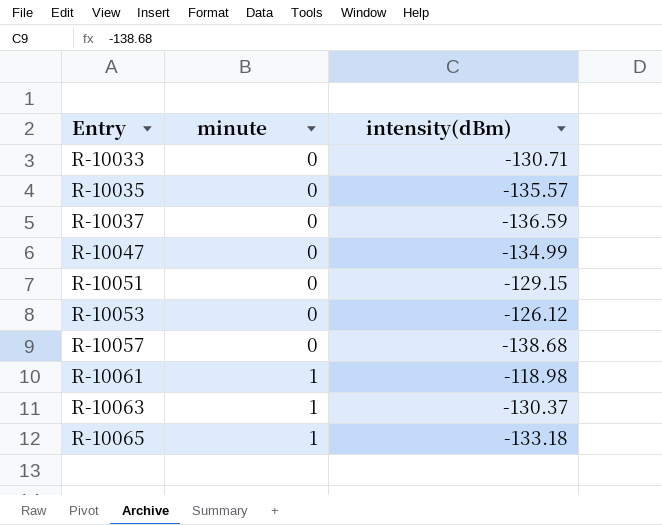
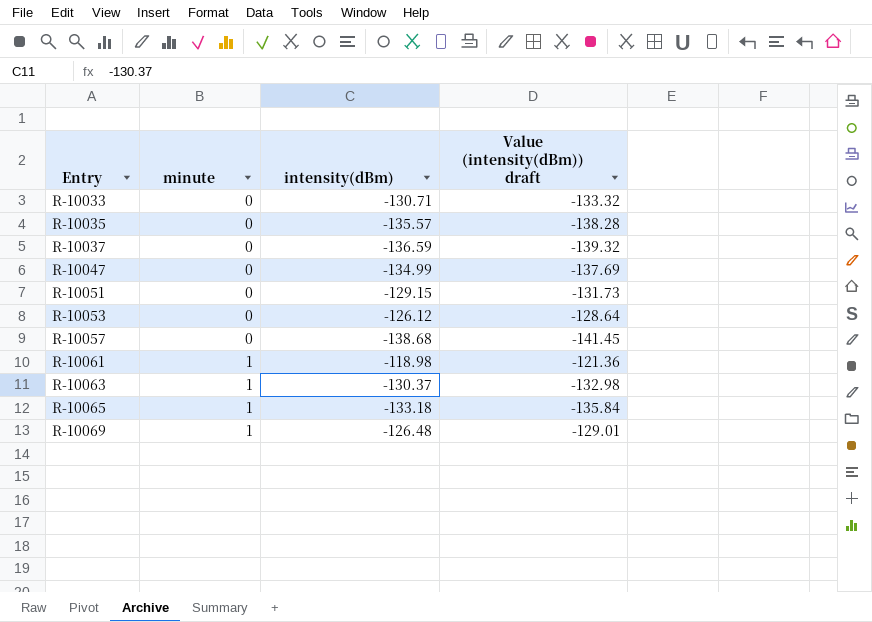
column Value (intensity(dBm)) draft | formula: none -> [intensity(dBm)] * 1.02
row R-10069: none -> 1 | -126.48 | -129.01

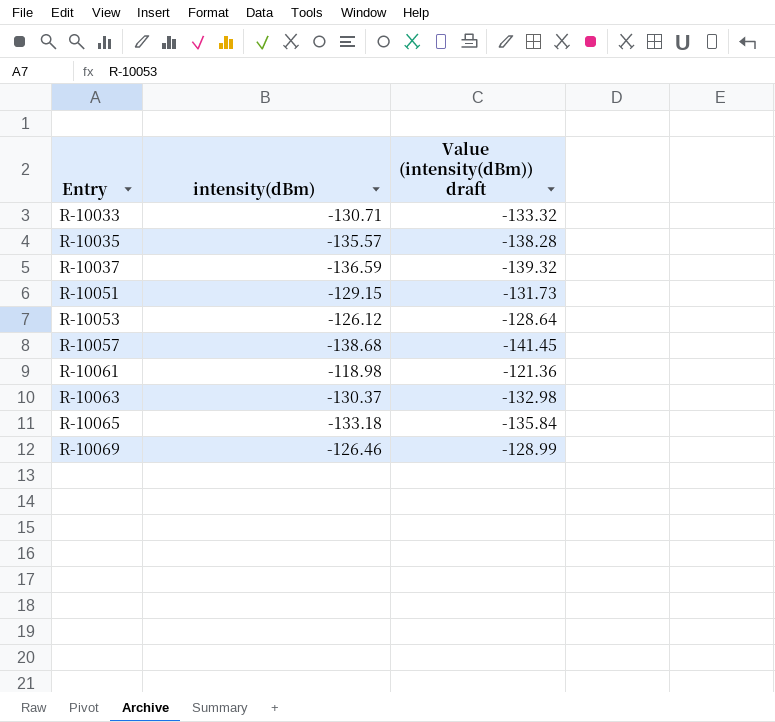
column minute | position: 2 -> none
row R-10047: 0 | -134.99 | -137.69 -> none
R-10069 | intensity(dBm): -126.48 -> -126.46
R-10069 | Value (intensity(dBm)) draft: -129.01 -> -128.99

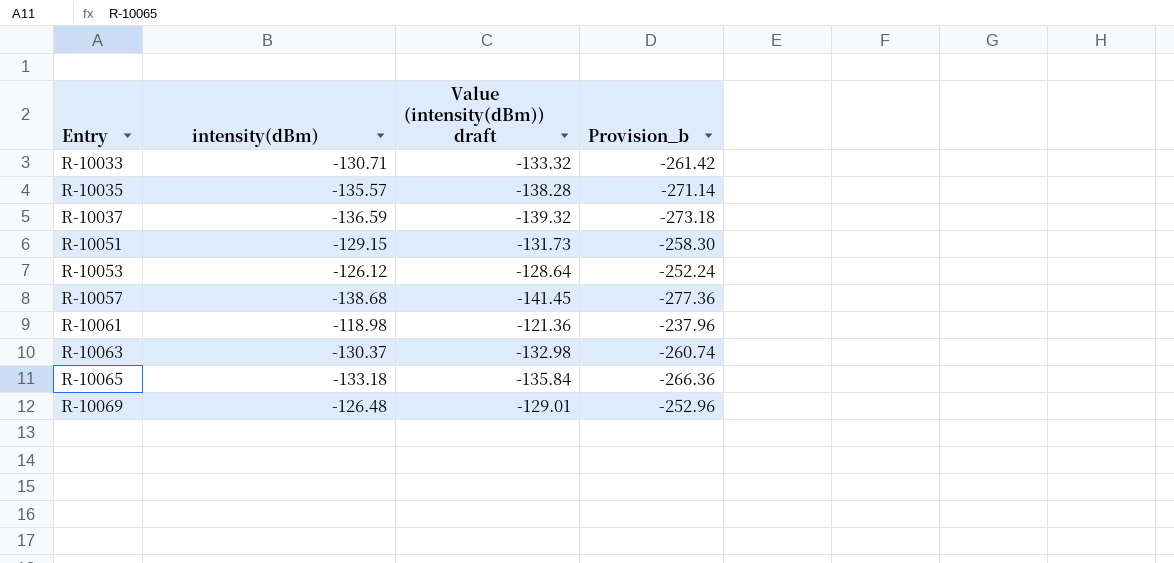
column Provision_b | formula: none -> [intensity(dBm)] * 2
R-10069 | intensity(dBm): -126.46 -> -126.48
R-10069 | Value (intensity(dBm)) draft: -128.99 -> -129.01

